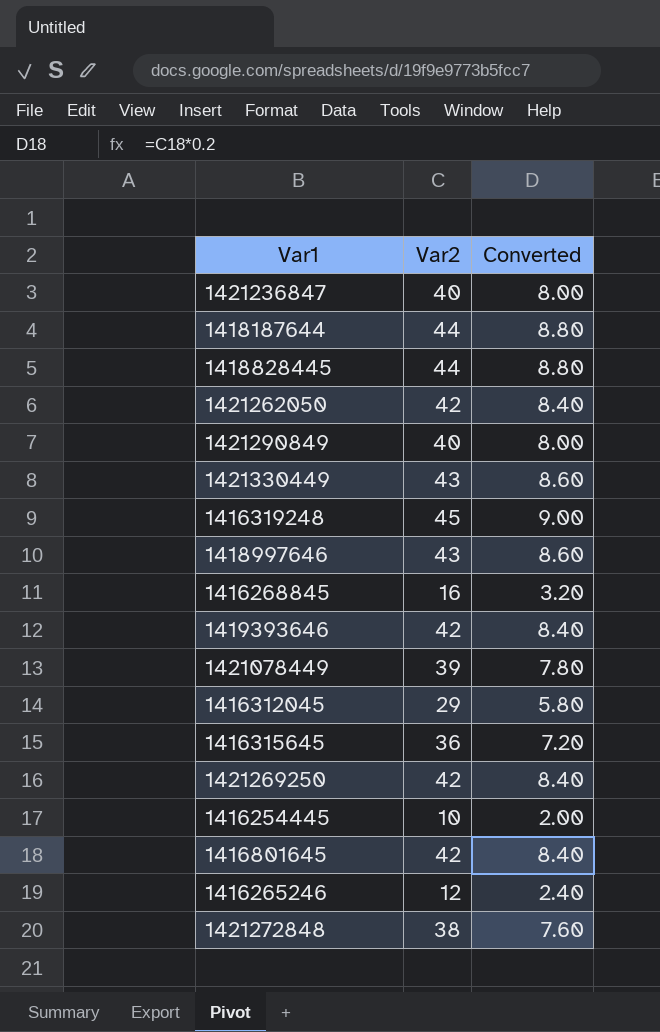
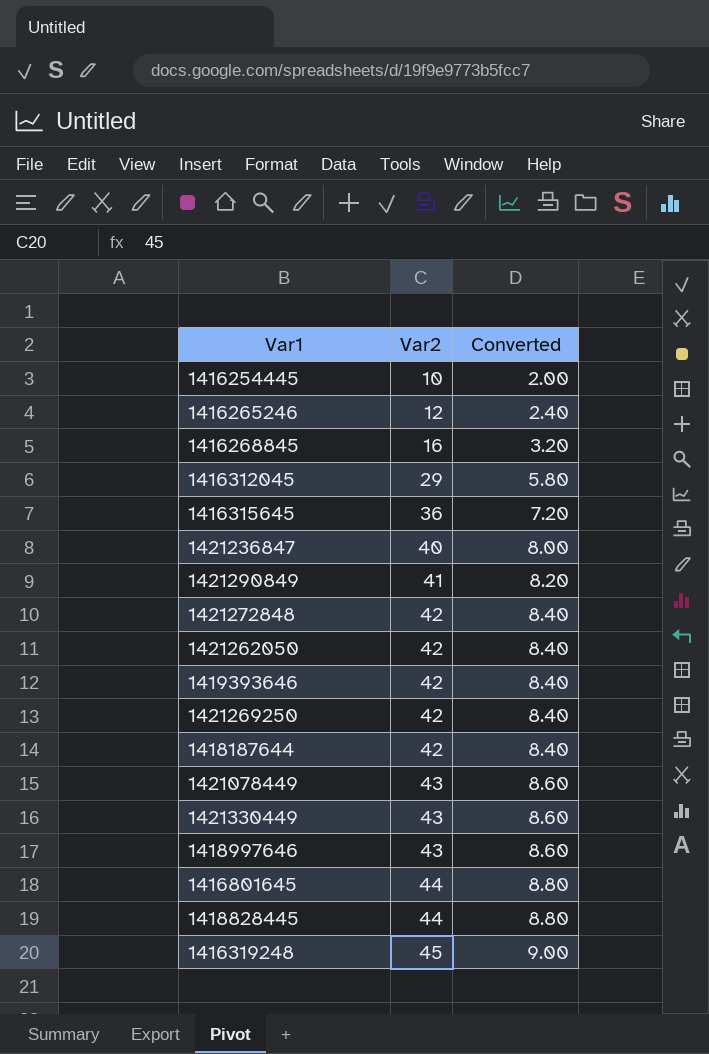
row order: none -> Var2 ascending
1421290849 | Var2: 40 -> 41
1421290849 | Converted: 8.00 -> 8.20
1421272848 | Var2: 38 -> 42
1421272848 | Converted: 7.60 -> 8.40
1418187644 | Var2: 44 -> 42
1418187644 | Converted: 8.80 -> 8.40
1421078449 | Var2: 39 -> 43
1421078449 | Converted: 7.80 -> 8.60
1416801645 | Var2: 42 -> 44
1416801645 | Converted: 8.40 -> 8.80

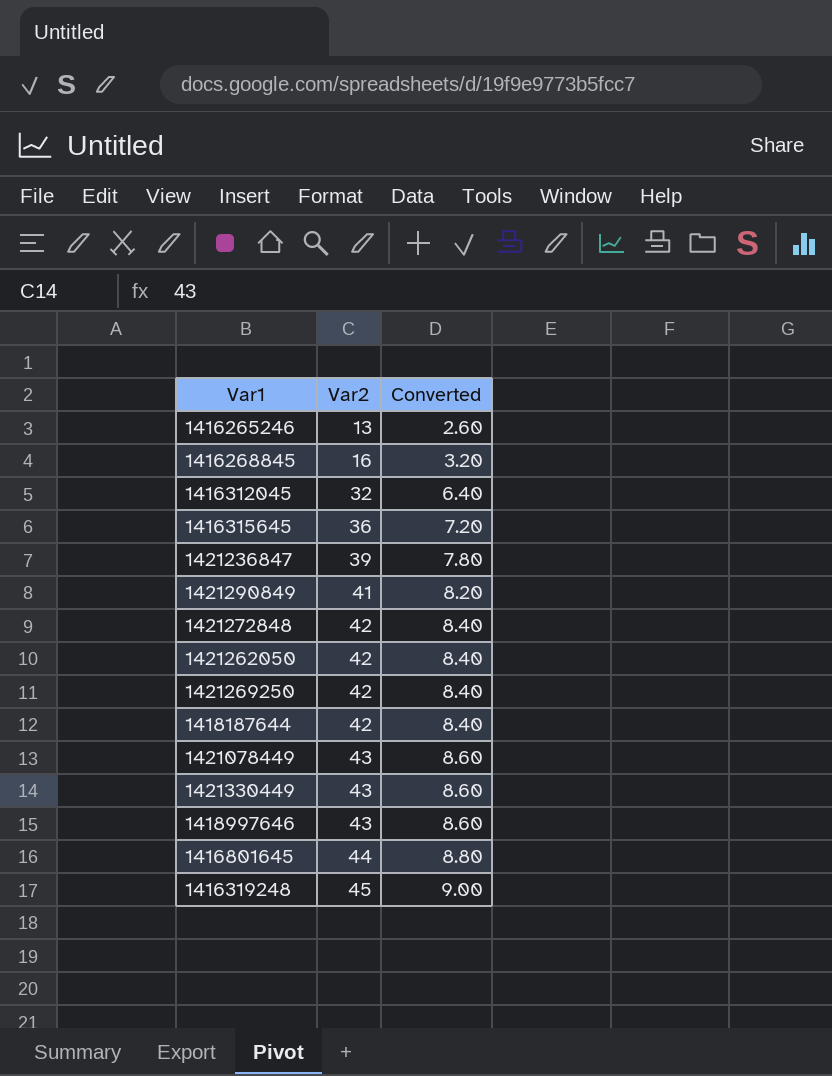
row 1416254445: 10 | 2.00 -> none
row 1419393646: 42 | 8.40 -> none
row 1418828445: 44 | 8.80 -> none
1416265246 | Var2: 12 -> 13
1416265246 | Converted: 2.40 -> 2.60
1416312045 | Var2: 29 -> 32
1416312045 | Converted: 5.80 -> 6.40
1421236847 | Var2: 40 -> 39
1421236847 | Converted: 8.00 -> 7.80

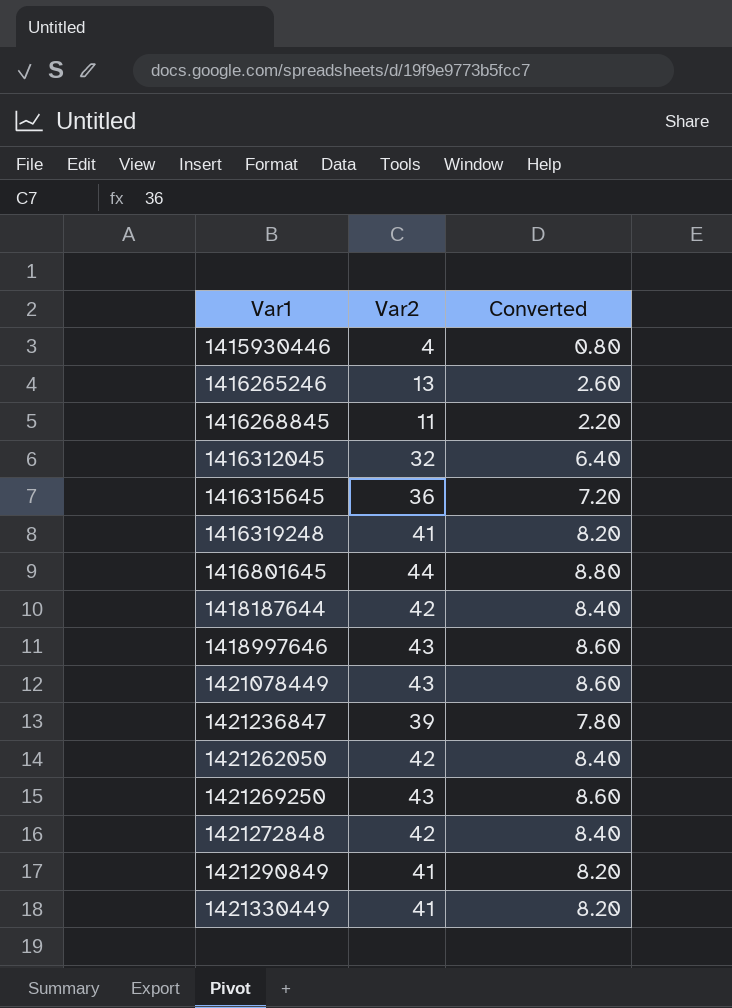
row order: Var2 ascending -> Var1 ascending
row 1415930446: none -> 4 | 0.80
1416268845 | Var2: 16 -> 11
1416268845 | Converted: 3.20 -> 2.20
1416319248 | Var2: 45 -> 41
1416319248 | Converted: 9.00 -> 8.20
1421269250 | Var2: 42 -> 43
1421269250 | Converted: 8.40 -> 8.60
1421330449 | Var2: 43 -> 41
1421330449 | Converted: 8.60 -> 8.20

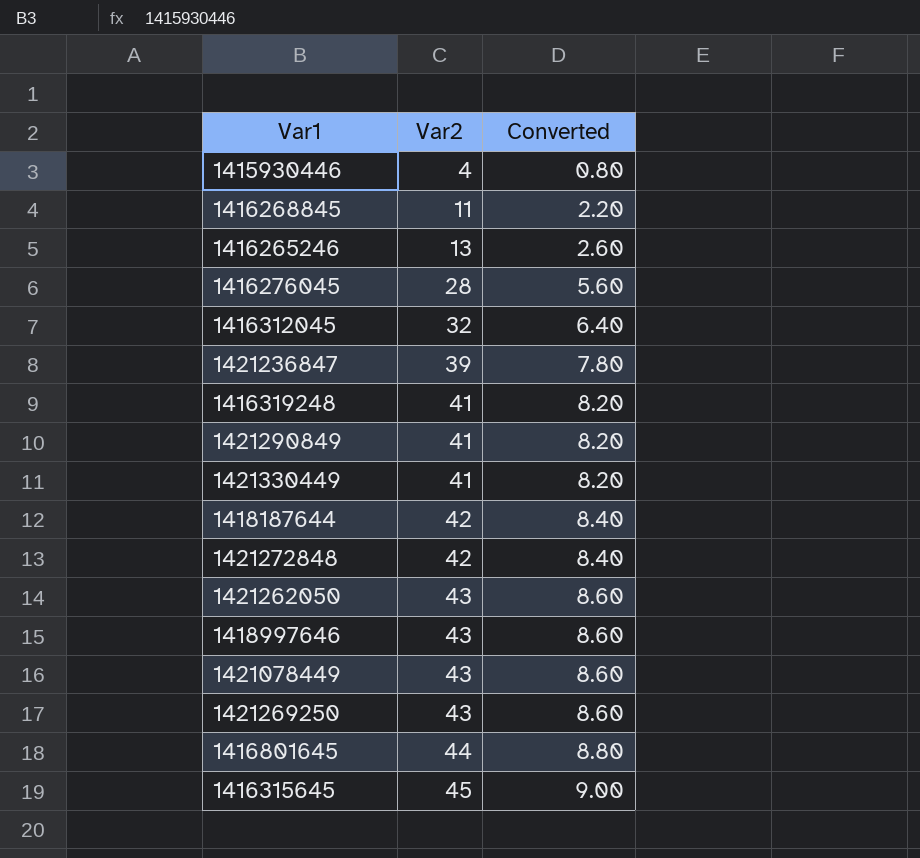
row order: Var1 ascending -> Var2 ascending
row 1416276045: none -> 28 | 5.60
1421262050 | Var2: 42 -> 43
1421262050 | Converted: 8.40 -> 8.60
1416315645 | Var2: 36 -> 45
1416315645 | Converted: 7.20 -> 9.00

